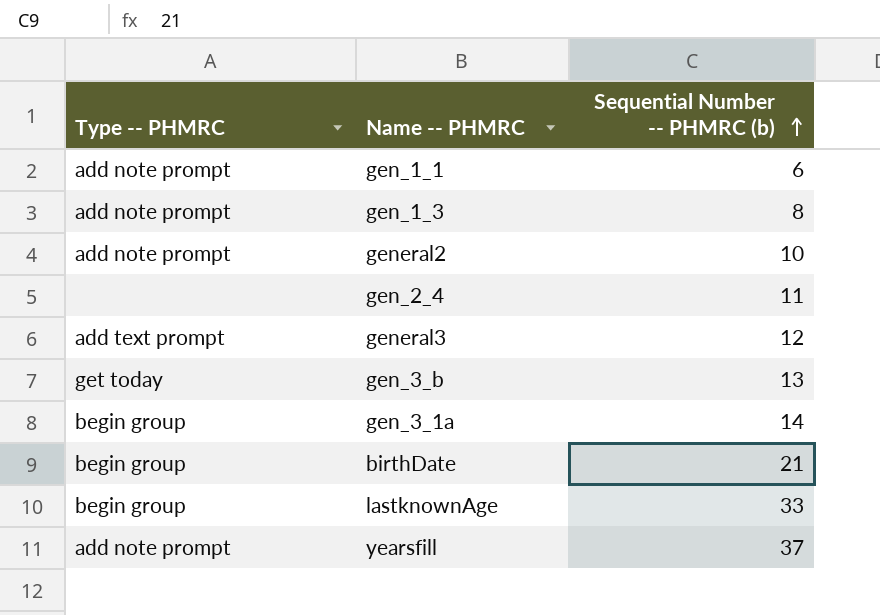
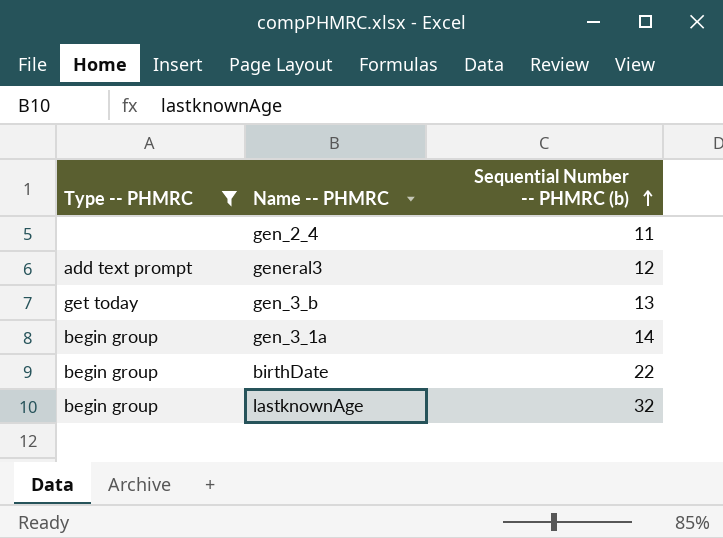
filter: none -> Type -- PHMRC != add note prompt
birthDate | Sequential Number -- PHMRC (b): 21 -> 22
lastknownAge | Sequential Number -- PHMRC (b): 33 -> 32

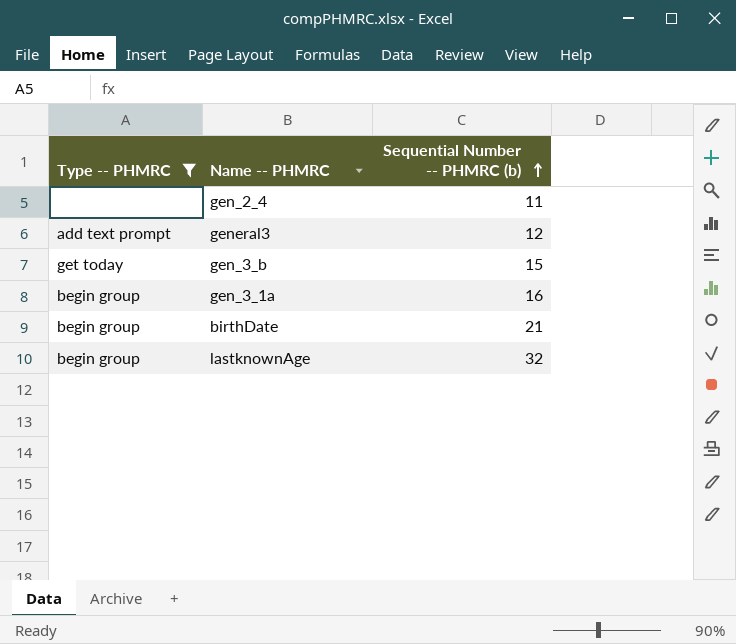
gen_3_b | Sequential Number -- PHMRC (b): 13 -> 15
gen_3_1a | Sequential Number -- PHMRC (b): 14 -> 16
birthDate | Sequential Number -- PHMRC (b): 22 -> 21

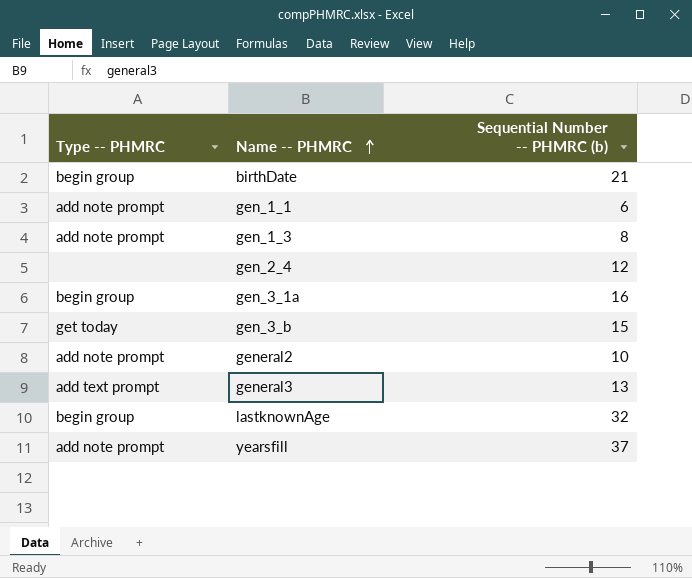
filter: Type -- PHMRC != add note prompt -> none
row order: Sequential Number -- PHMRC (b) ascending -> Name -- PHMRC ascending
gen_2_4 | Sequential Number -- PHMRC (b): 11 -> 12
general3 | Sequential Number -- PHMRC (b): 12 -> 13

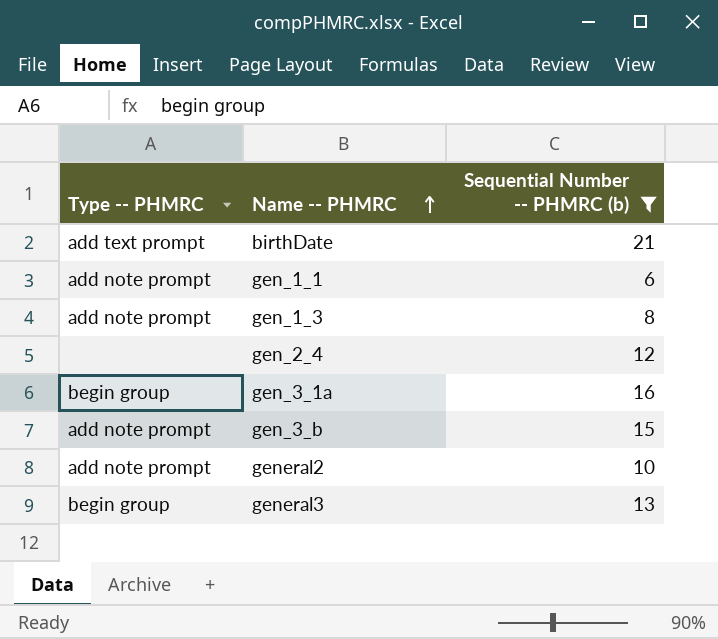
filter: none -> Sequential Number -- PHMRC (b) <= 21
birthDate | Type -- PHMRC: begin group -> add text prompt
gen_3_b | Type -- PHMRC: get today -> add note prompt
general3 | Type -- PHMRC: add text prompt -> begin group

